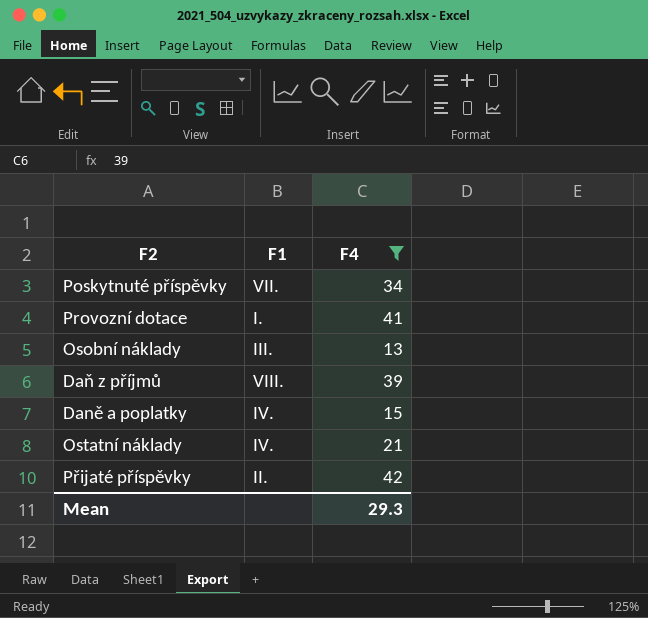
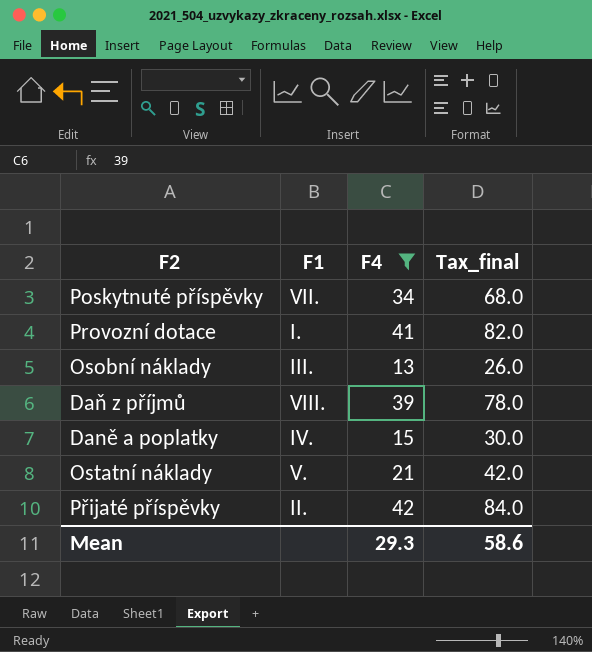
column Tax_final | formula: none -> [F4] * 2
Ostatní náklady | F1: IV. -> V.

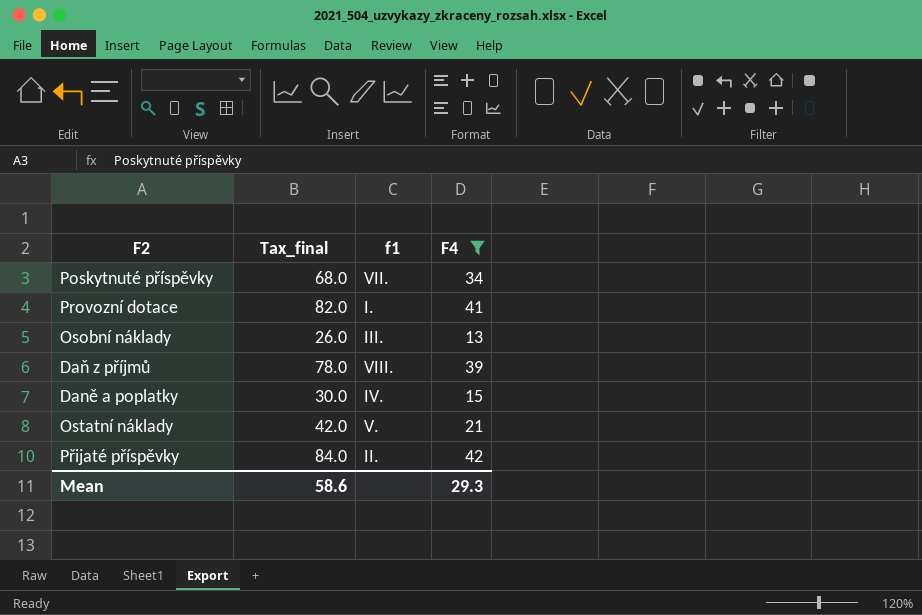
column Tax_final | position: 4 -> 2
column name: F1 -> f1

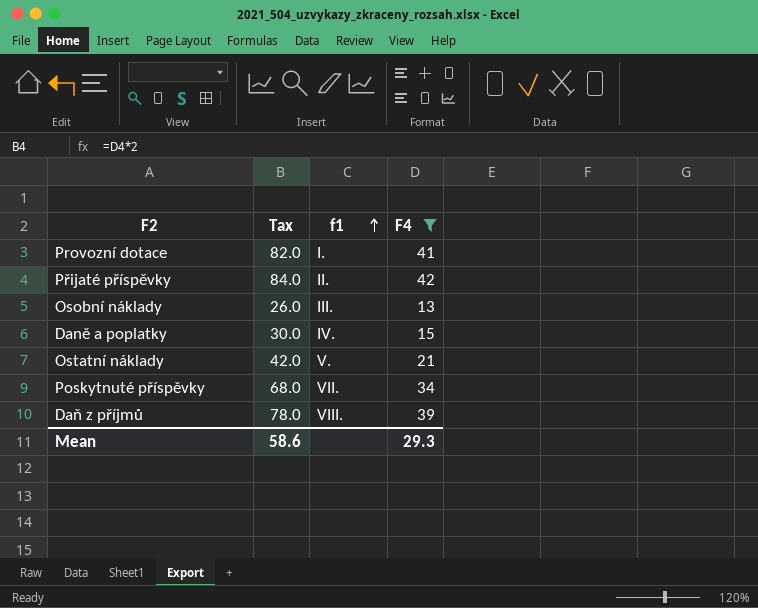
row order: none -> f1 ascending
column name: Tax_final -> Tax

